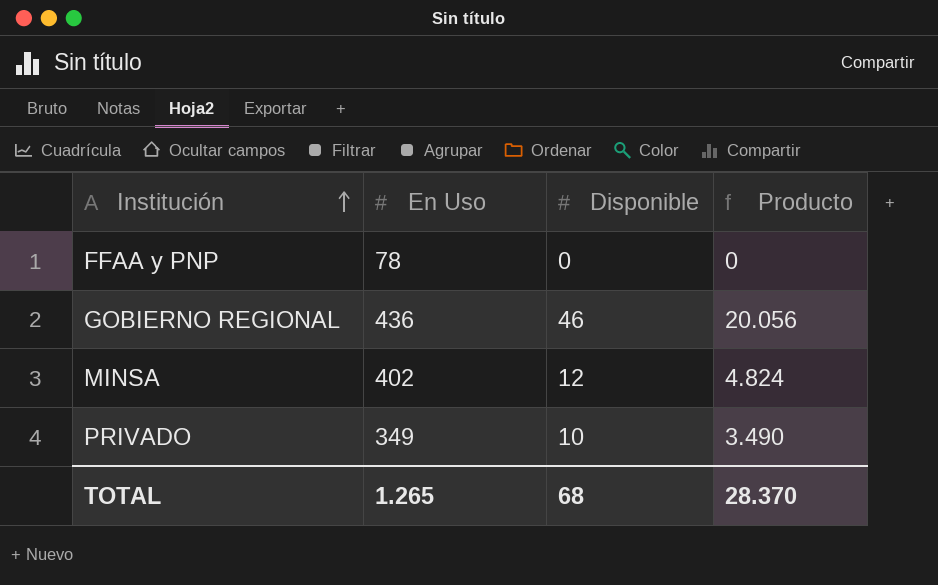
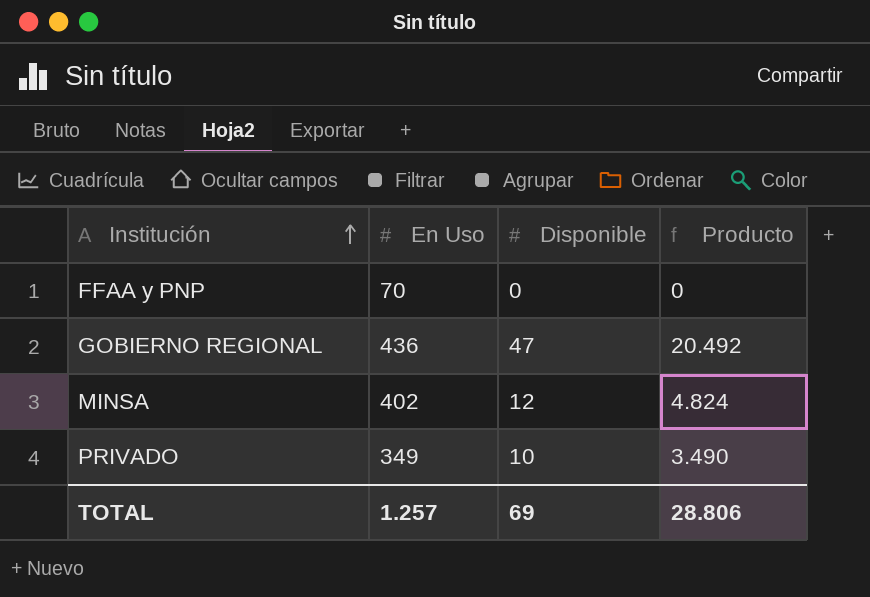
FFAA y PNP | En Uso: 78 -> 70
GOBIERNO REGIONAL | Disponible: 46 -> 47
GOBIERNO REGIONAL | Producto: 20.056 -> 20.492
TOTAL | En Uso: 1.265 -> 1.257
TOTAL | Disponible: 68 -> 69
TOTAL | Producto: 28.370 -> 28.806

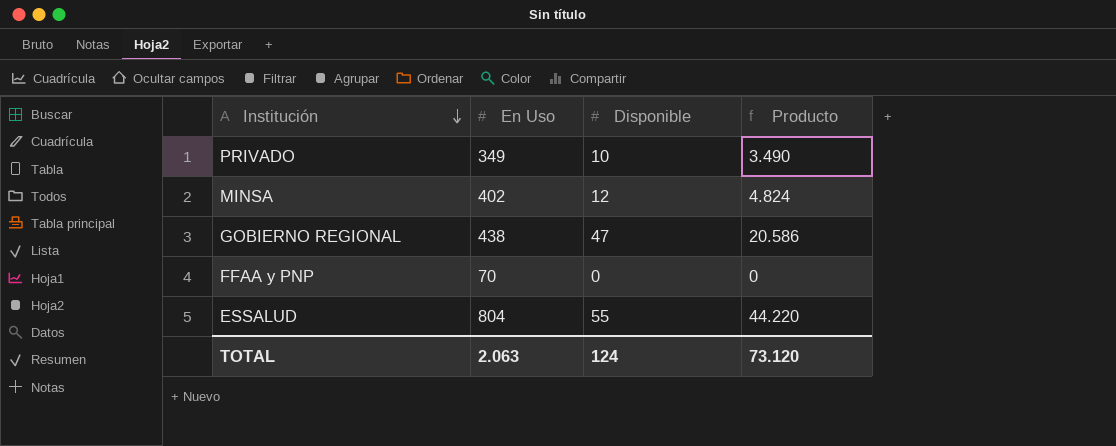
row order: Institución ascending -> Institución descending
GOBIERNO REGIONAL | En Uso: 436 -> 438
GOBIERNO REGIONAL | Producto: 20.492 -> 20.586
row ESSALUD: none -> 804 | 55 | 44.220
TOTAL | En Uso: 1.257 -> 2.063
TOTAL | Disponible: 69 -> 124
TOTAL | Producto: 28.806 -> 73.120

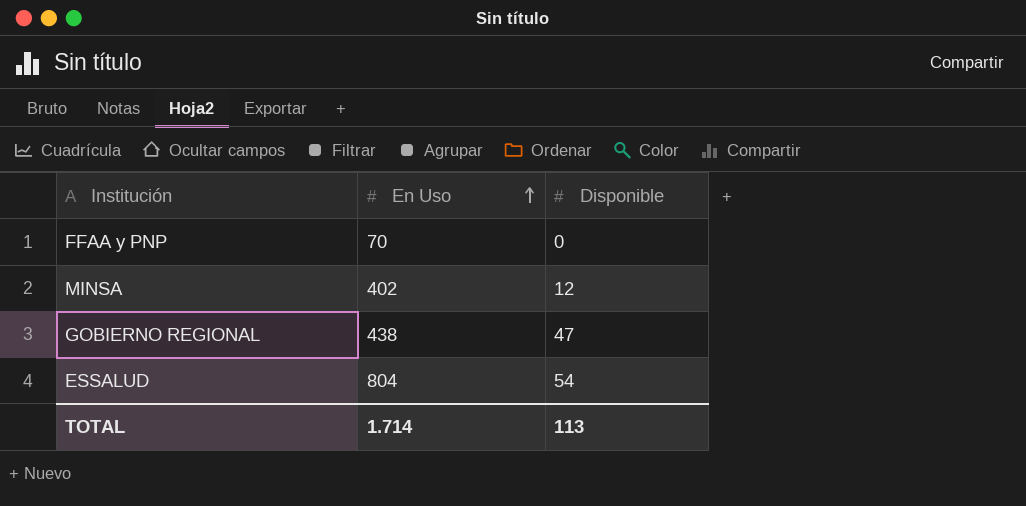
row order: Institución descending -> En Uso ascending
column Producto | formula: [En Uso] * [Disponible] -> none
row PRIVADO: 349 | 10 | 3.490 -> none
ESSALUD | Disponible: 55 -> 54
TOTAL | En Uso: 2.063 -> 1.714
TOTAL | Disponible: 124 -> 113

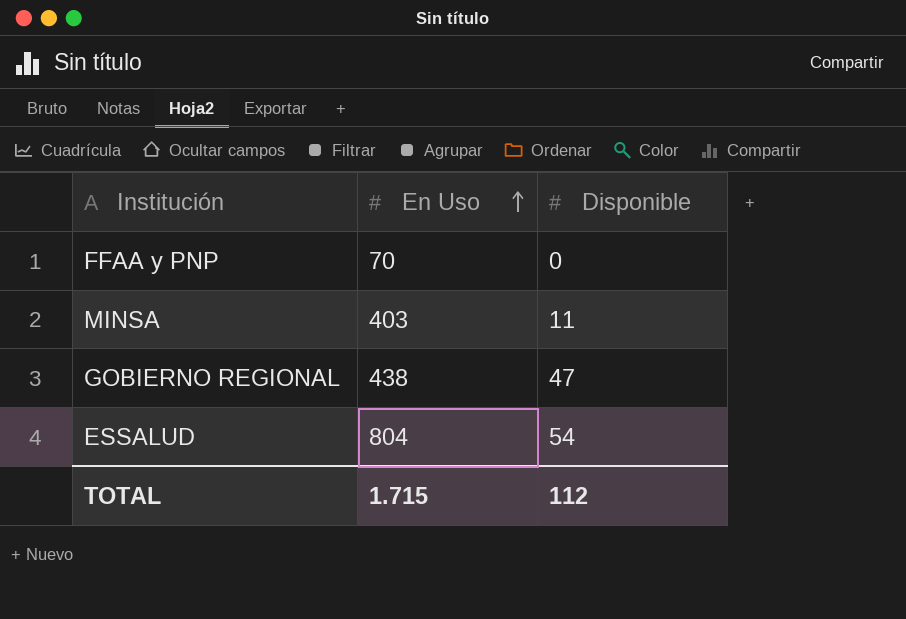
MINSA | En Uso: 402 -> 403
MINSA | Disponible: 12 -> 11
TOTAL | En Uso: 1.714 -> 1.715
TOTAL | Disponible: 113 -> 112

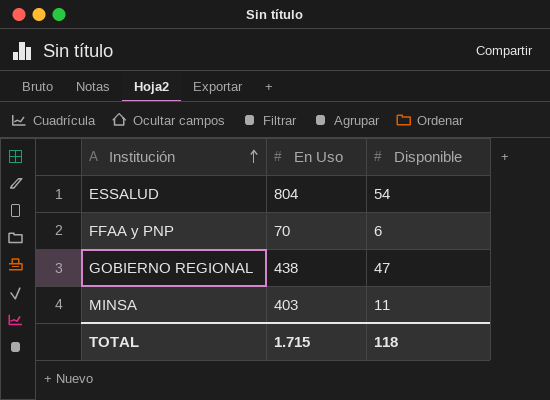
row order: En Uso ascending -> Institución ascending
FFAA y PNP | Disponible: 0 -> 6
TOTAL | Disponible: 112 -> 118

